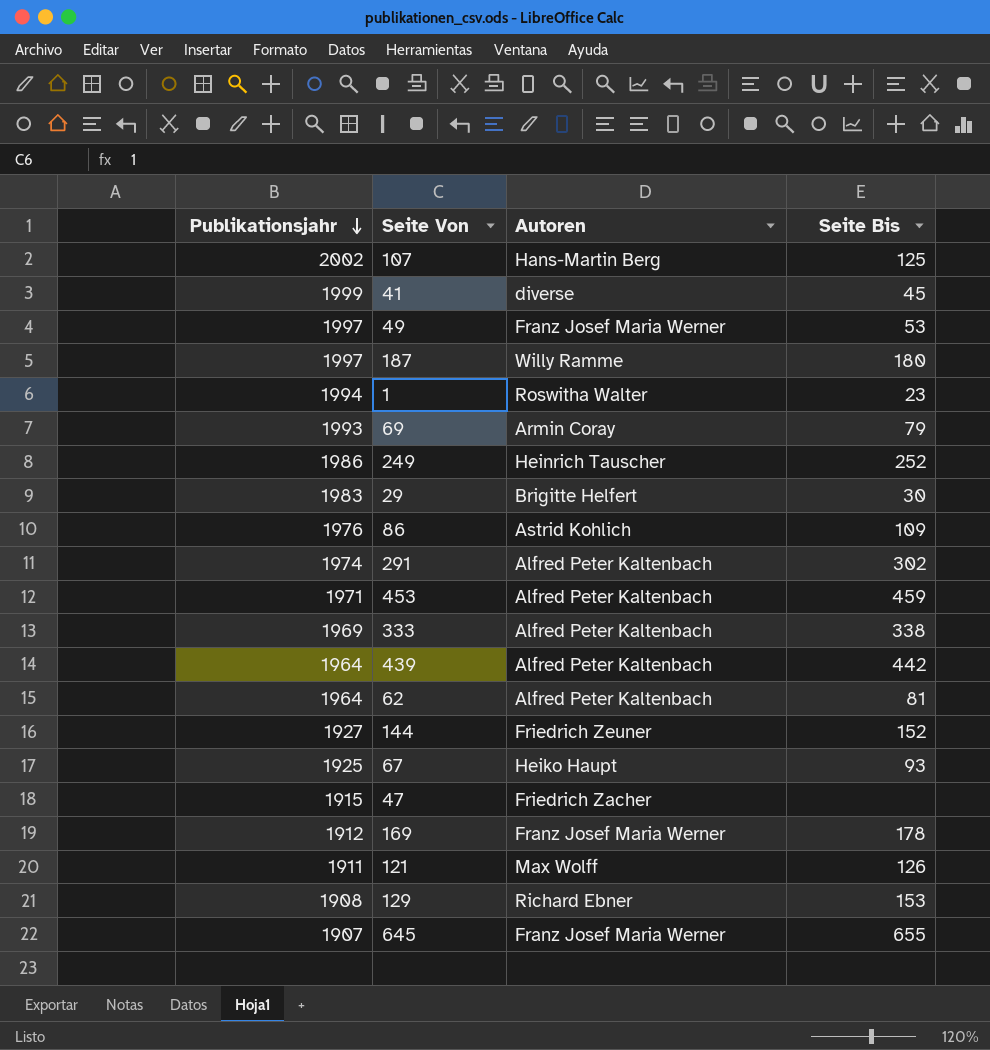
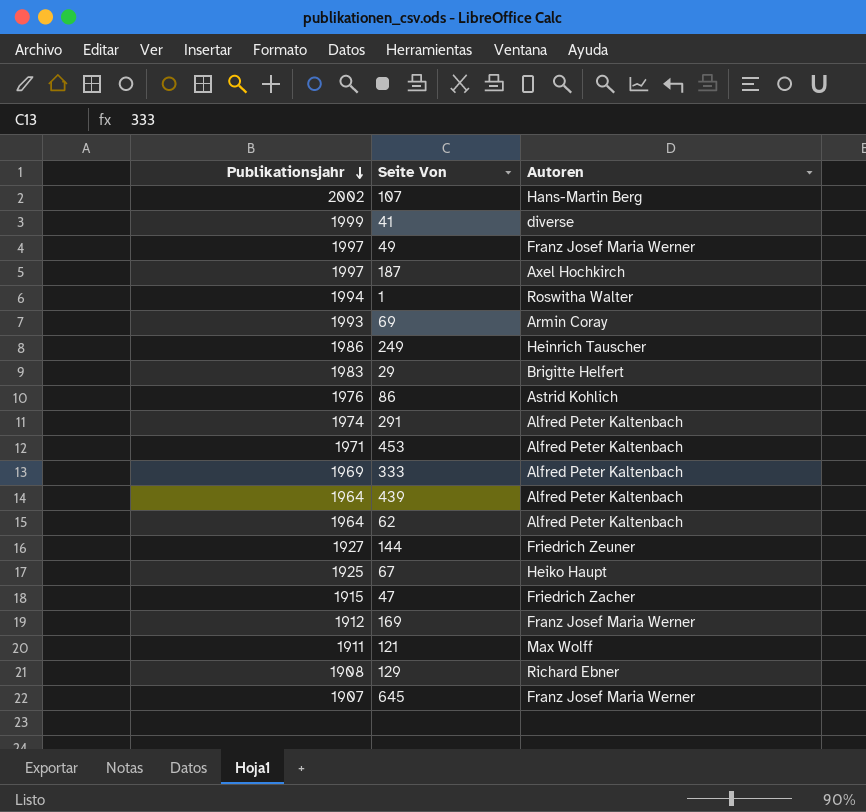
column Seite Bis | position: 4 -> none
187 | Autoren: Willy Ramme -> Axel Hochkirch

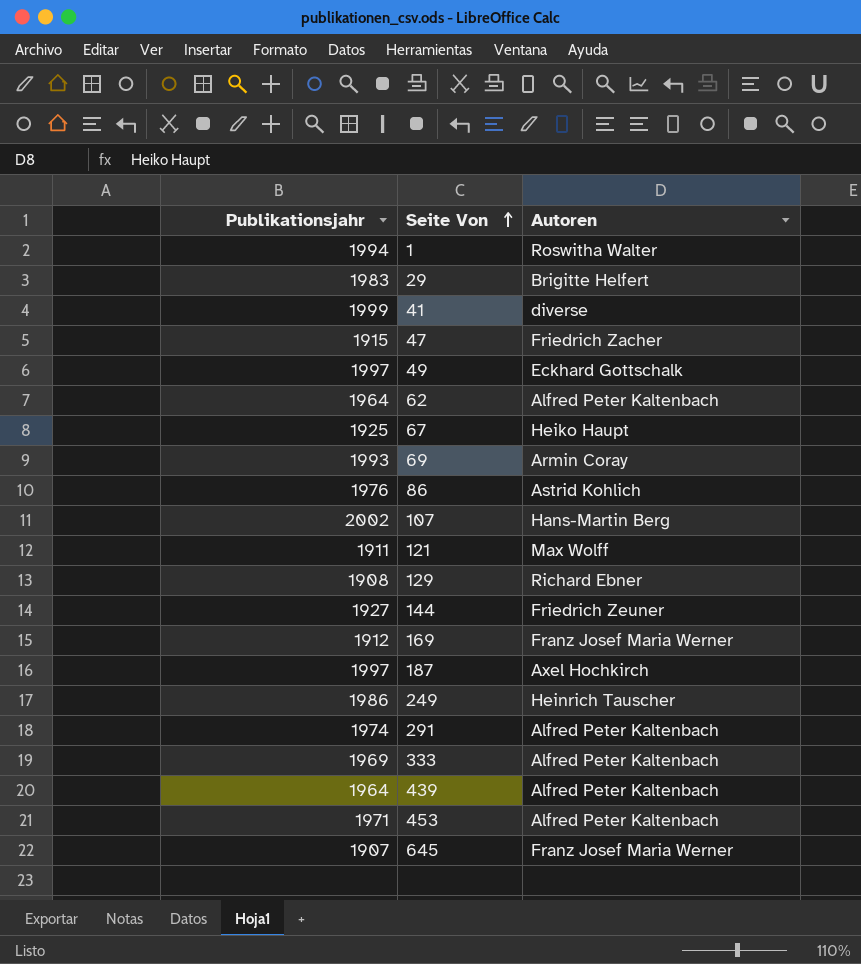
row order: Publikationsjahr descending -> Seite Von ascending
49 | Autoren: Franz Josef Maria Werner -> Eckhard Gottschalk

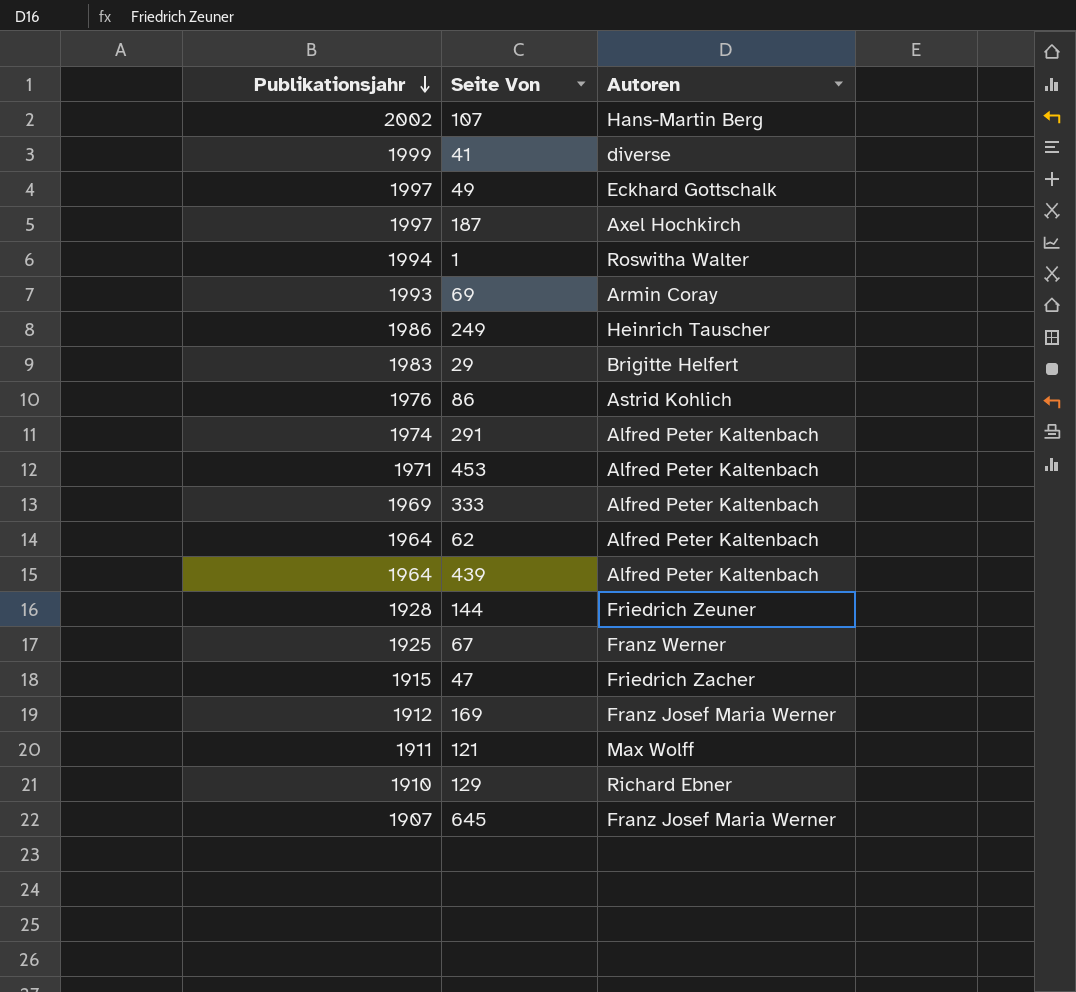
row order: Seite Von ascending -> Publikationsjahr descending
144 | Publikationsjahr: 1927 -> 1928
67 | Autoren: Heiko Haupt -> Franz Werner
129 | Publikationsjahr: 1908 -> 1910

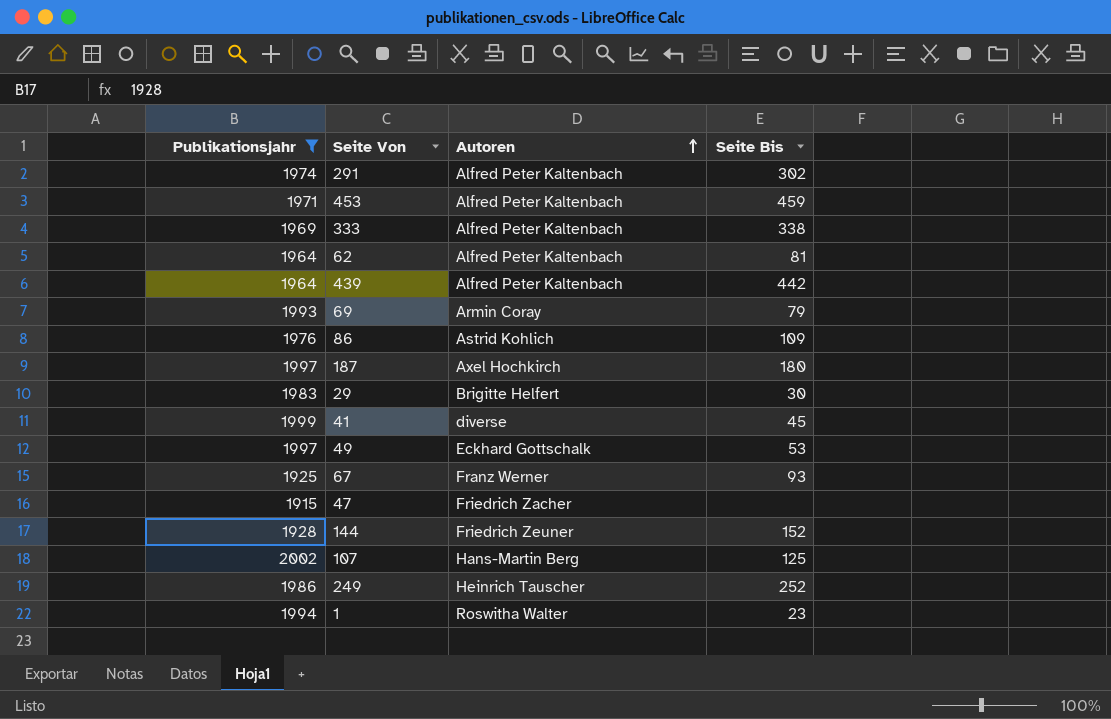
filter: none -> Publikationsjahr >= 1915
row order: Publikationsjahr descending -> Autoren ascending
column Seite Bis | position: none -> 4

